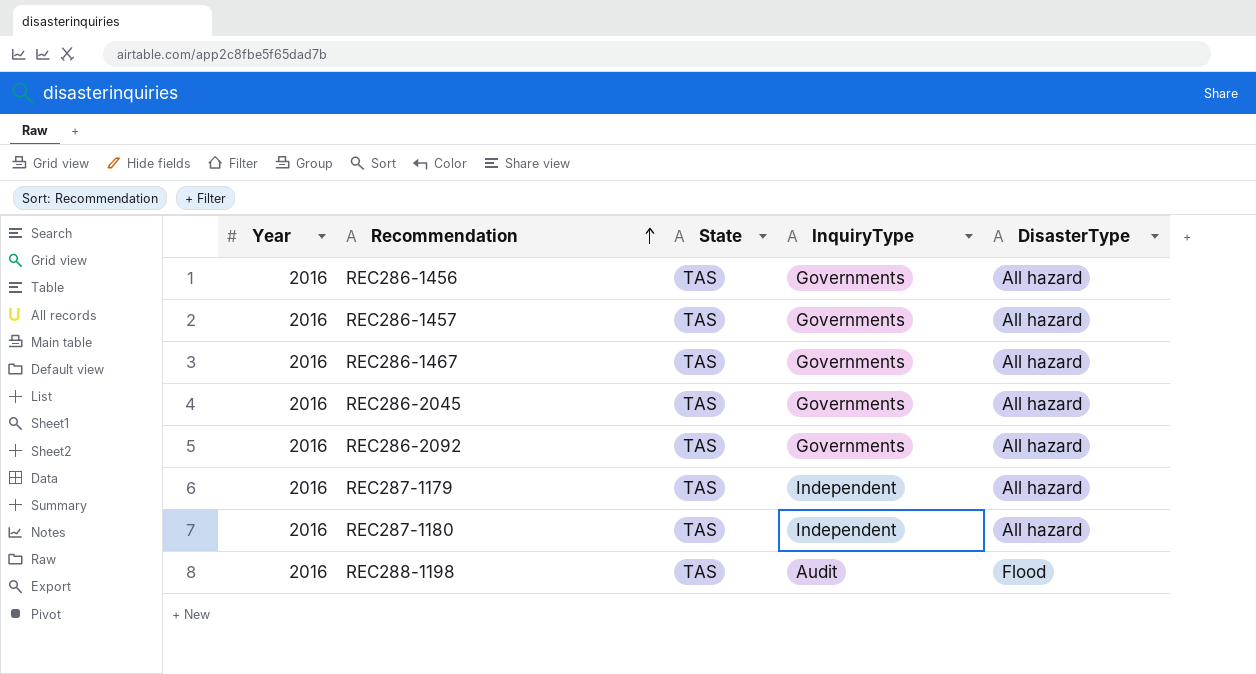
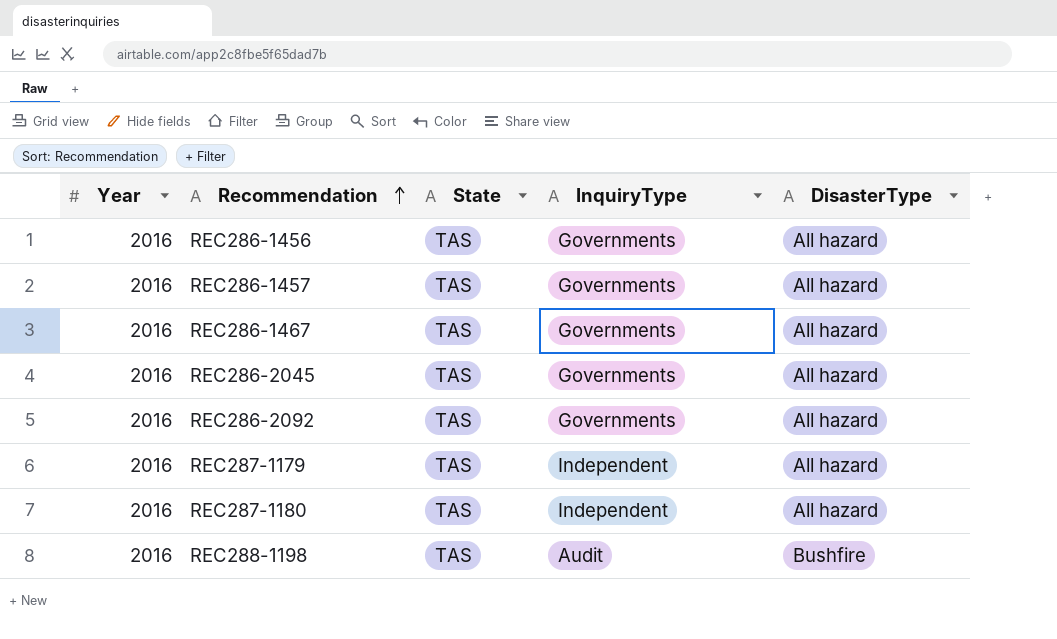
REC288-1198 | DisasterType: Flood -> Bushfire

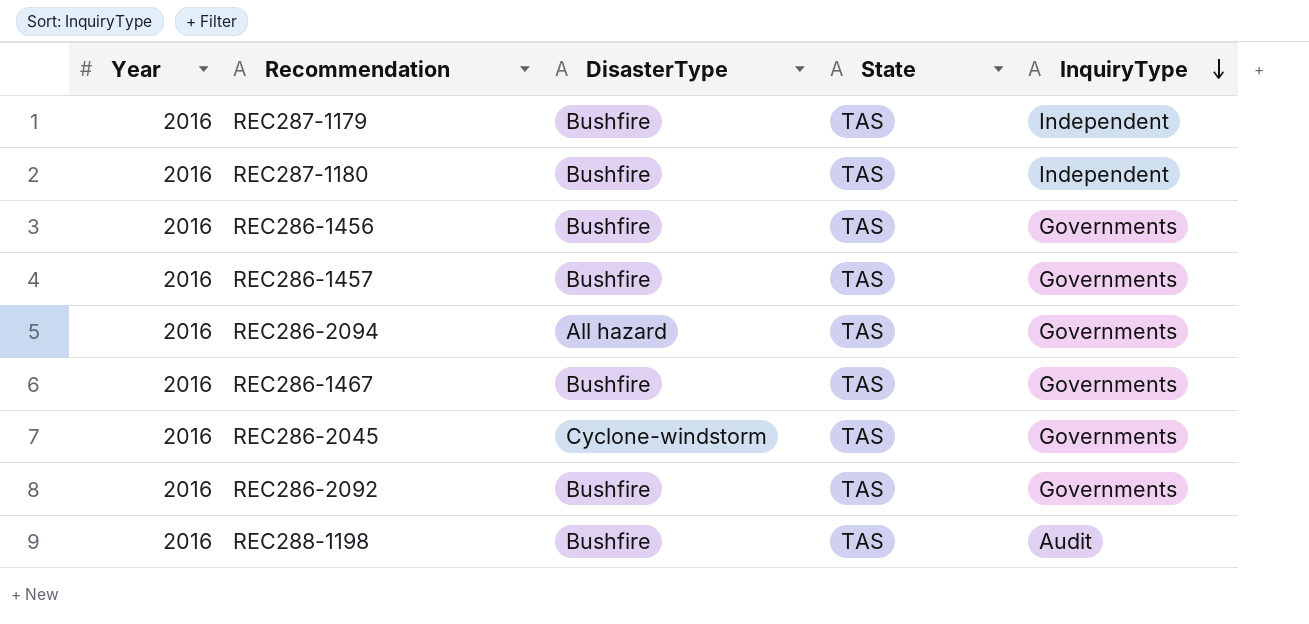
row order: Recommendation ascending -> InquiryType descending
column DisasterType | position: 5 -> 3
REC287-1179 | DisasterType: All hazard -> Bushfire
REC287-1180 | DisasterType: All hazard -> Bushfire
REC286-1456 | DisasterType: All hazard -> Bushfire
REC286-1457 | DisasterType: All hazard -> Bushfire
row REC286-2094: none -> 2016 | All hazard | TAS | Governments
REC286-1467 | DisasterType: All hazard -> Bushfire
REC286-2045 | DisasterType: All hazard -> Cyclone-windstorm
REC286-2092 | DisasterType: All hazard -> Bushfire

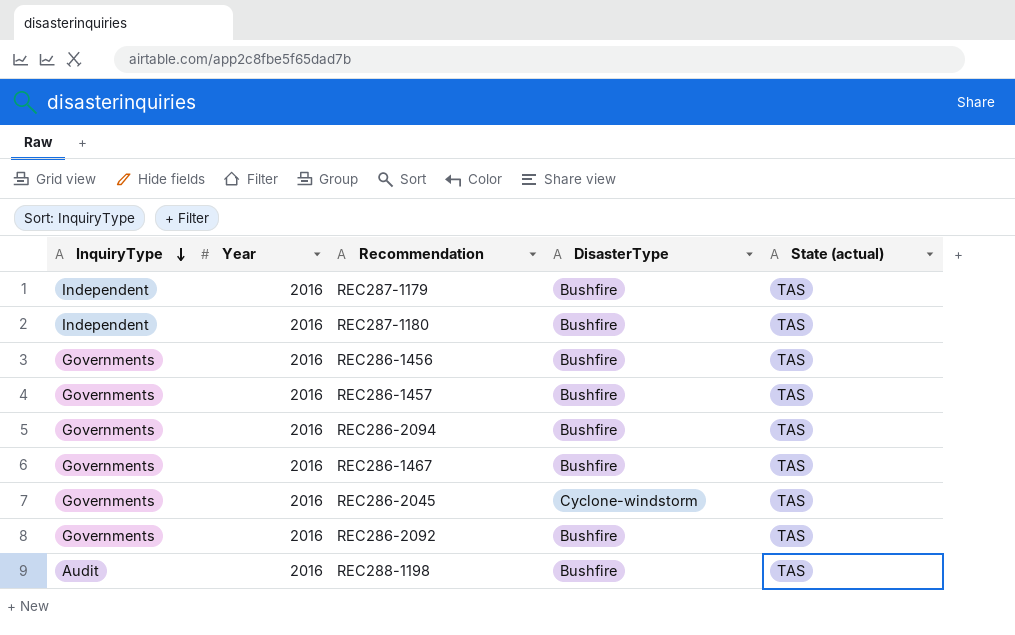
column InquiryType | position: 5 -> 1
column name: State -> State (actual)
REC286-2094 | DisasterType: All hazard -> Bushfire

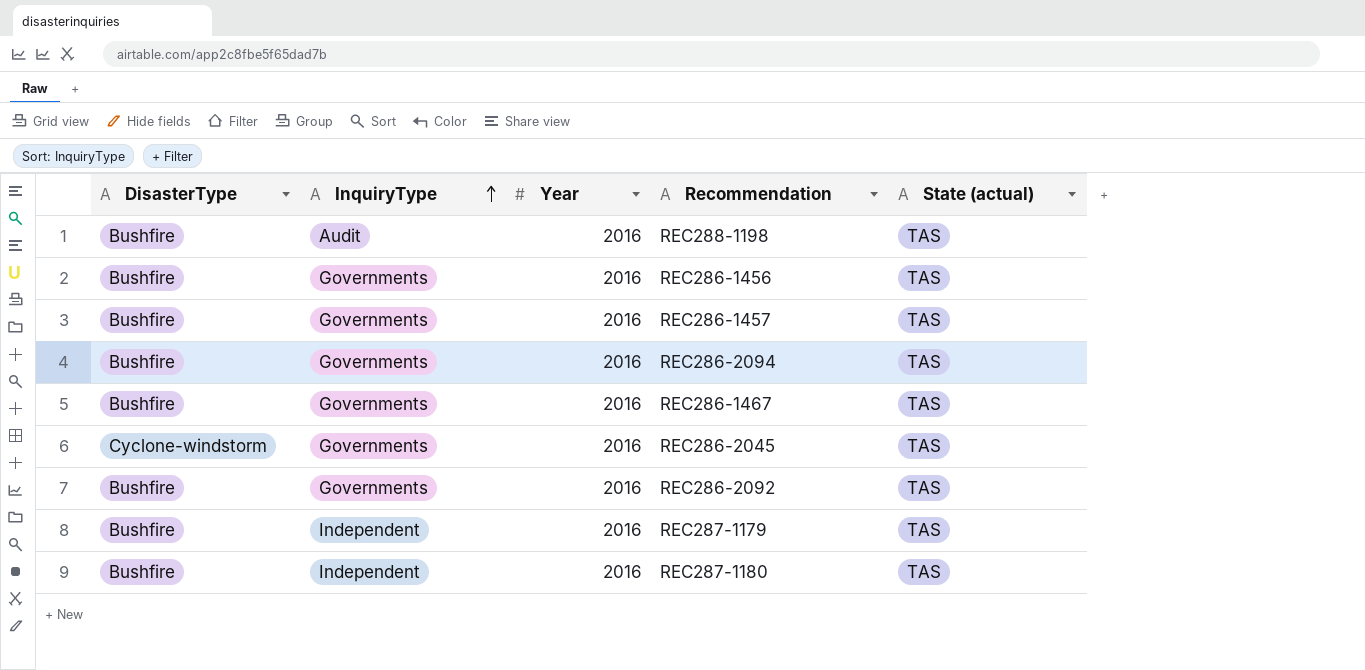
row order: InquiryType descending -> InquiryType ascending
column DisasterType | position: 4 -> 1

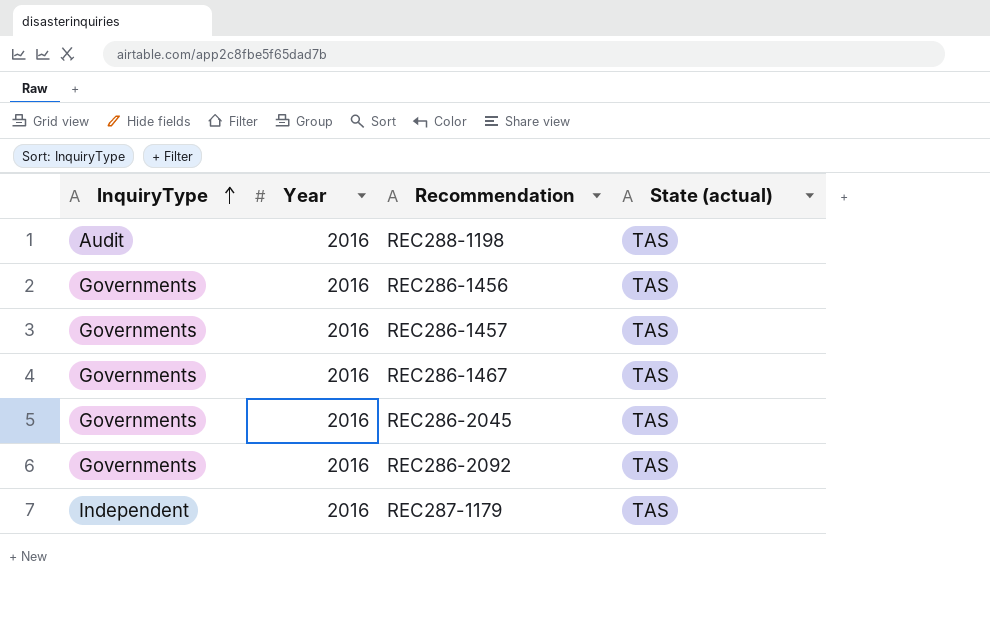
column DisasterType | position: 1 -> none
row REC286-2094: Bushfire | Governments | 2016 | TAS -> none
row REC287-1180: Bushfire | Independent | 2016 | TAS -> none

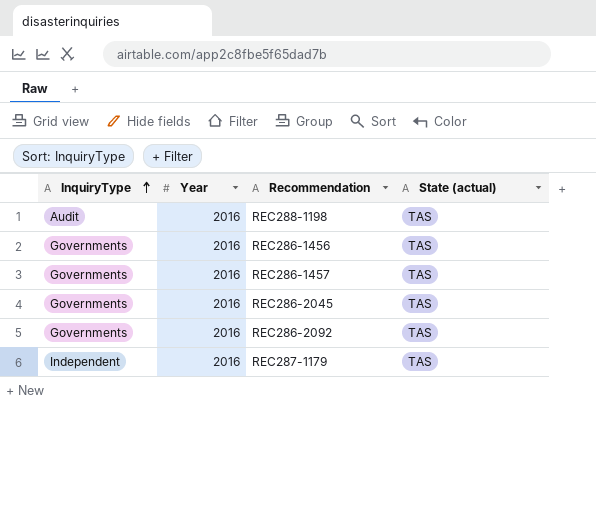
row REC286-1467: Governments | 2016 | TAS -> none

